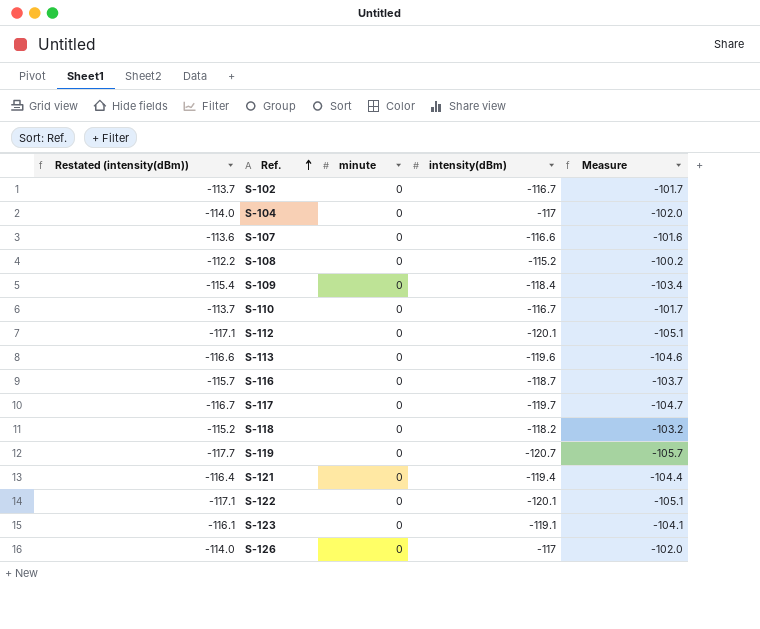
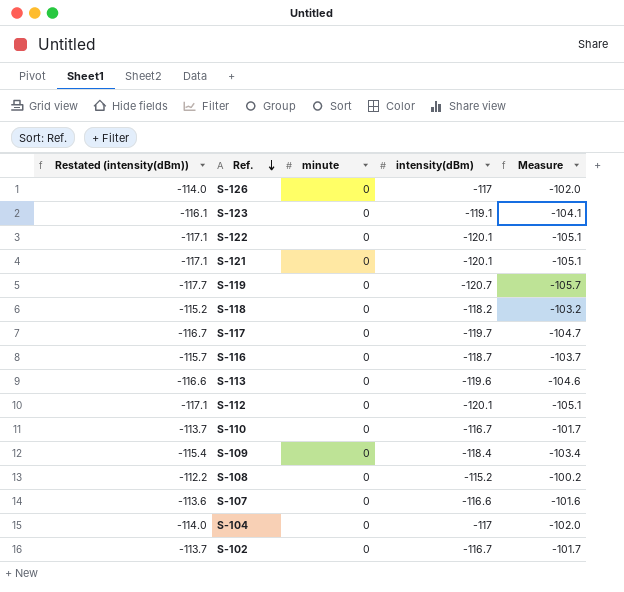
row order: Ref. ascending -> Ref. descending
S-121 | Restated (intensity(dBm)): -116.4 -> -117.1
S-121 | intensity(dBm): -119.4 -> -120.1
S-121 | Measure: -104.4 -> -105.1

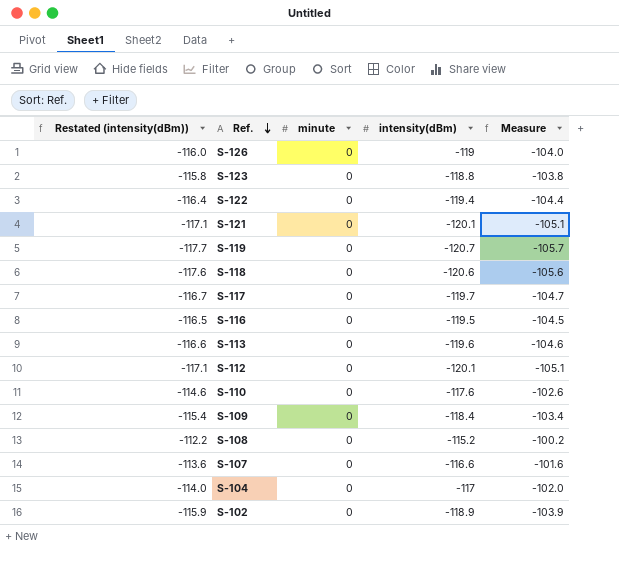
S-126 | Restated (intensity(dBm)): -114.0 -> -116.0
S-126 | intensity(dBm): -117 -> -119
S-126 | Measure: -102.0 -> -104.0
S-123 | Restated (intensity(dBm)): -116.1 -> -115.8
S-123 | intensity(dBm): -119.1 -> -118.8
S-123 | Measure: -104.1 -> -103.8
S-122 | Restated (intensity(dBm)): -117.1 -> -116.4
S-122 | intensity(dBm): -120.1 -> -119.4
S-122 | Measure: -105.1 -> -104.4
S-118 | Restated (intensity(dBm)): -115.2 -> -117.6
S-118 | intensity(dBm): -118.2 -> -120.6
S-118 | Measure: -103.2 -> -105.6
S-116 | Restated (intensity(dBm)): -115.7 -> -116.5
S-116 | intensity(dBm): -118.7 -> -119.5
S-116 | Measure: -103.7 -> -104.5
S-110 | Restated (intensity(dBm)): -113.7 -> -114.6
S-110 | intensity(dBm): -116.7 -> -117.6
S-110 | Measure: -101.7 -> -102.6
S-102 | Restated (intensity(dBm)): -113.7 -> -115.9
S-102 | intensity(dBm): -116.7 -> -118.9
S-102 | Measure: -101.7 -> -103.9

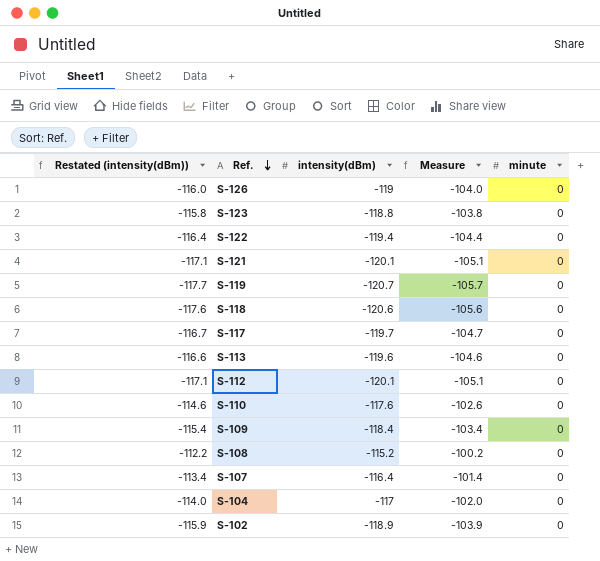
column minute | position: 3 -> 5
row S-116: -116.5 | 0 | -119.5 | -104.5 -> none
S-107 | Restated (intensity(dBm)): -113.6 -> -113.4
S-107 | intensity(dBm): -116.6 -> -116.4
S-107 | Measure: -101.6 -> -101.4

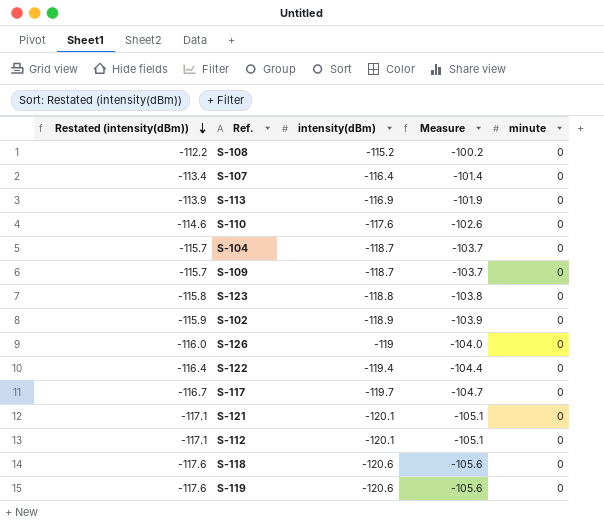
row order: Ref. descending -> Restated (intensity(dBm)) descending
S-113 | Restated (intensity(dBm)): -116.6 -> -113.9
S-113 | intensity(dBm): -119.6 -> -116.9
S-113 | Measure: -104.6 -> -101.9
S-104 | Restated (intensity(dBm)): -114.0 -> -115.7
S-104 | intensity(dBm): -117 -> -118.7
S-104 | Measure: -102.0 -> -103.7
S-109 | Restated (intensity(dBm)): -115.4 -> -115.7
S-109 | intensity(dBm): -118.4 -> -118.7
S-109 | Measure: -103.4 -> -103.7
S-119 | Restated (intensity(dBm)): -117.7 -> -117.6
S-119 | intensity(dBm): -120.7 -> -120.6
S-119 | Measure: -105.7 -> -105.6

